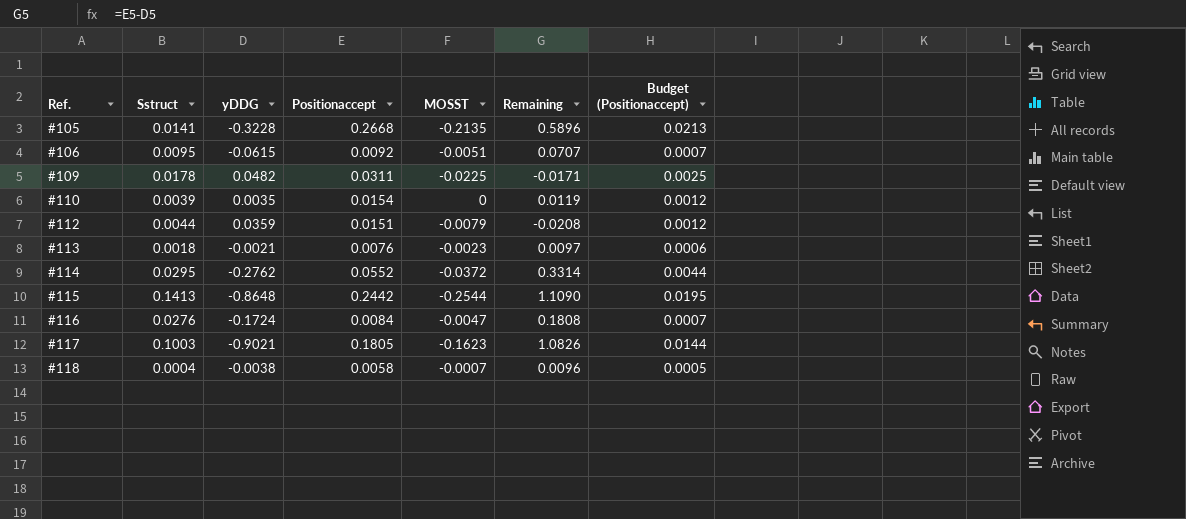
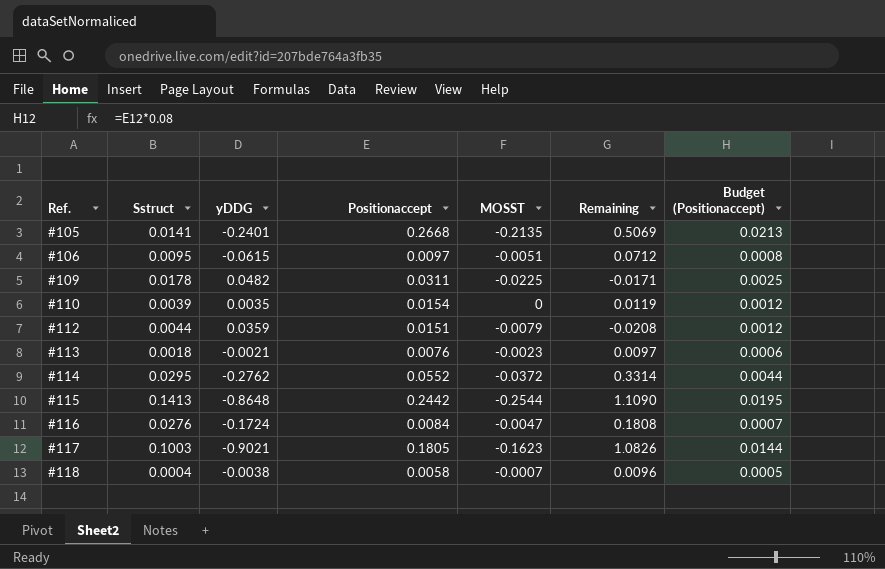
#105 | yDDG: -0.3228 -> -0.2401
#105 | Remaining: 0.5896 -> 0.5069
#106 | Positionaccept: 0.0092 -> 0.0097
#106 | Remaining: 0.0707 -> 0.0712
#106 | Budget (Positionaccept): 0.0007 -> 0.0008

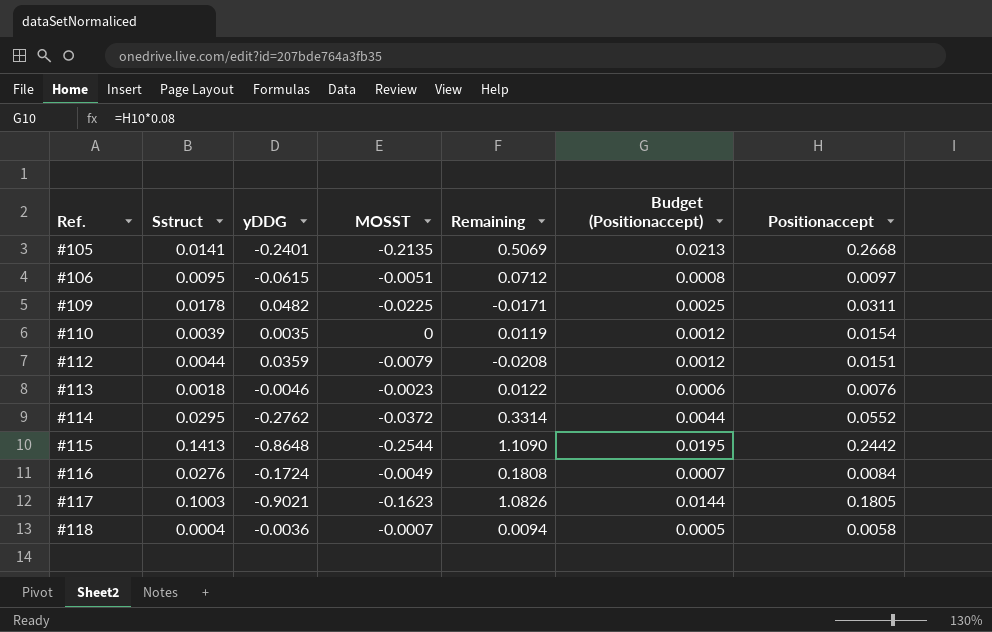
column Positionaccept | position: 4 -> 7
#113 | yDDG: -0.0021 -> -0.0046
#113 | Remaining: 0.0097 -> 0.0122
#116 | MOSST: -0.0047 -> -0.0049
#118 | yDDG: -0.0038 -> -0.0036
#118 | Remaining: 0.0096 -> 0.0094

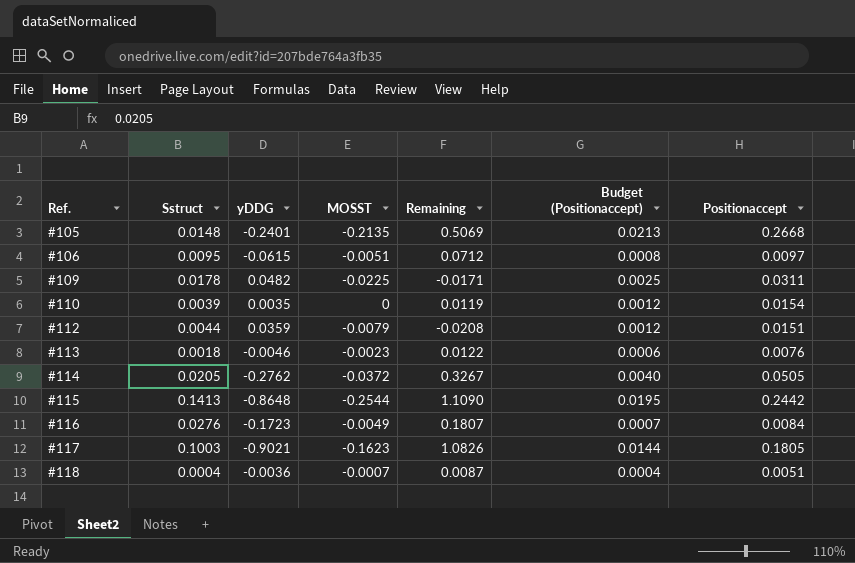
#105 | Sstruct: 0.0141 -> 0.0148
#114 | Sstruct: 0.0295 -> 0.0205
#114 | Remaining: 0.3314 -> 0.3267
#114 | Budget (Positionaccept): 0.0044 -> 0.0040
#114 | Positionaccept: 0.0552 -> 0.0505
#116 | yDDG: -0.1724 -> -0.1723
#116 | Remaining: 0.1808 -> 0.1807
#118 | Remaining: 0.0094 -> 0.0087
#118 | Budget (Positionaccept): 0.0005 -> 0.0004
#118 | Positionaccept: 0.0058 -> 0.0051

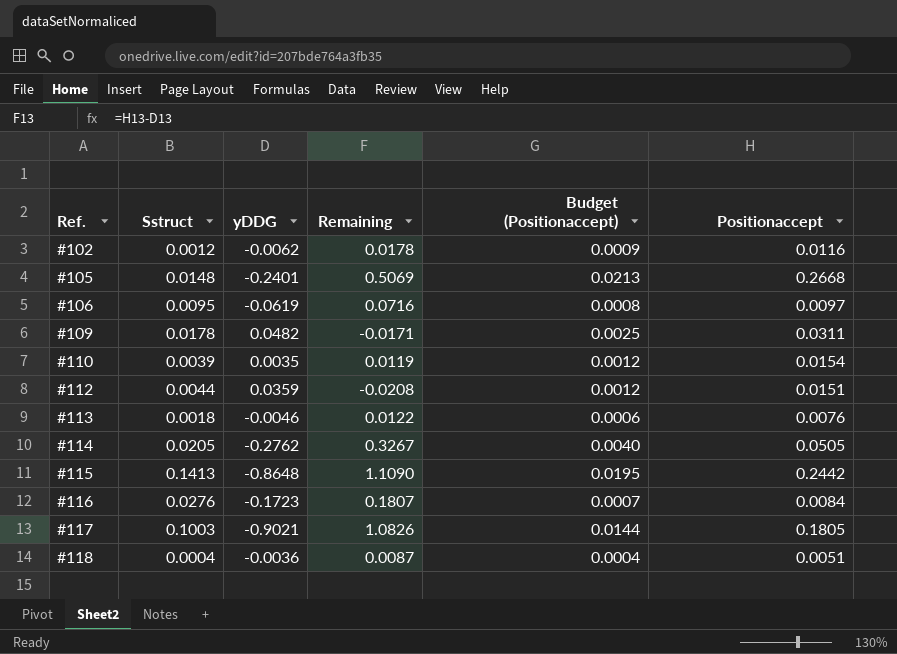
column MOSST | position: 4 -> none
row #102: none -> 0.0012 | -0.0062 | 0.0178 | 0.0009 | 0.0116
#106 | yDDG: -0.0615 -> -0.0619
#106 | Remaining: 0.0712 -> 0.0716

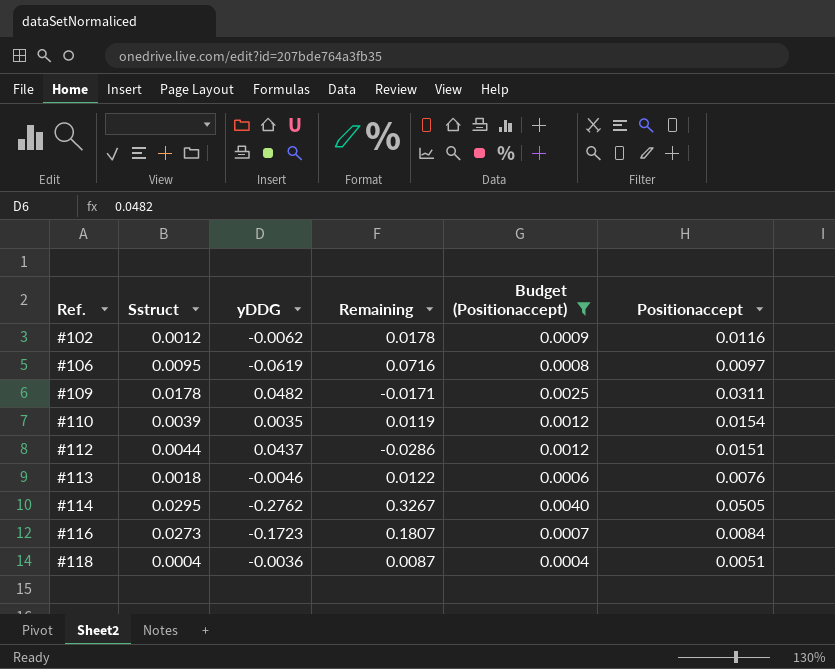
filter: none -> Budget (Positionaccept) <= 0.0040
#112 | yDDG: 0.0359 -> 0.0437
#112 | Remaining: -0.0208 -> -0.0286
#114 | Sstruct: 0.0205 -> 0.0295
#116 | Sstruct: 0.0276 -> 0.0273

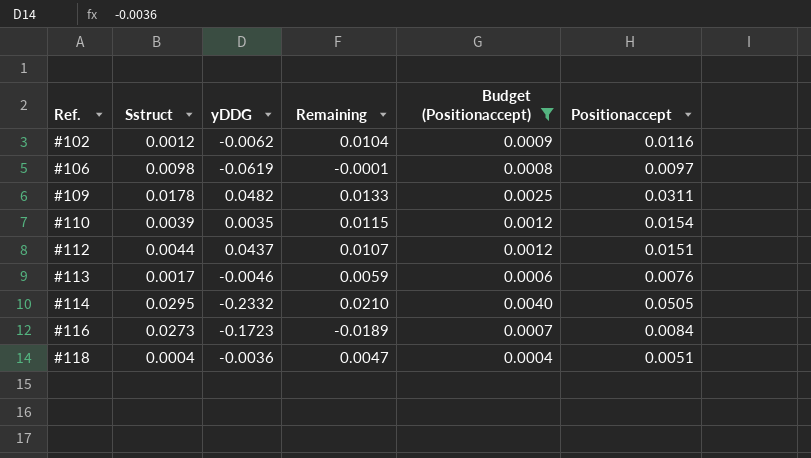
column Remaining | formula: [Positionaccept] - [yDDG] -> [Positionaccept] - [Sstruct]
#106 | Sstruct: 0.0095 -> 0.0098
#113 | Sstruct: 0.0018 -> 0.0017
#114 | yDDG: -0.2762 -> -0.2332

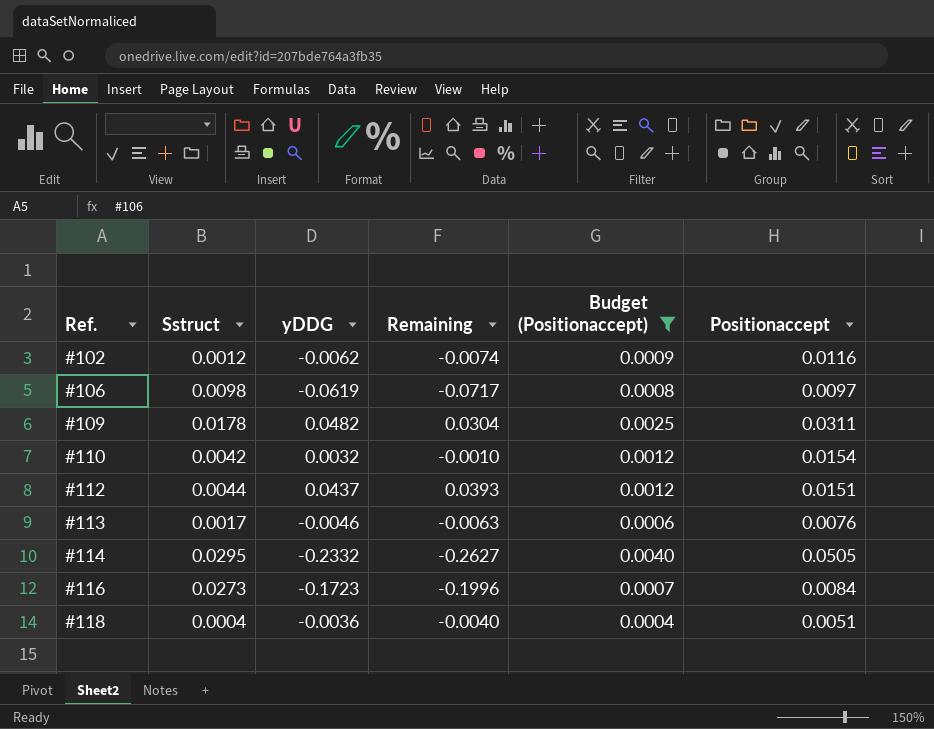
column Remaining | formula: [Positionaccept] - [Sstruct] -> [yDDG] - [Sstruct]
#110 | Sstruct: 0.0039 -> 0.0042
#110 | yDDG: 0.0035 -> 0.0032

